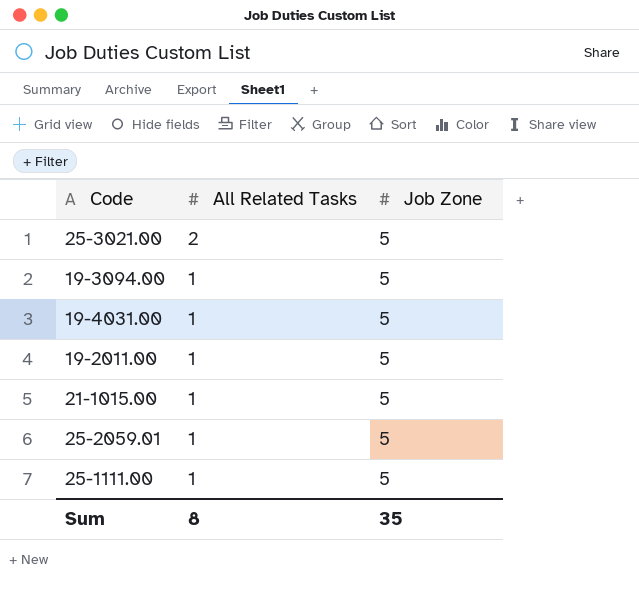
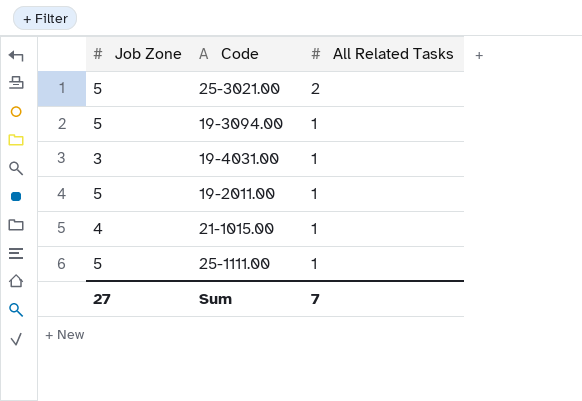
column Job Zone | position: 3 -> 1
row 25-2059.01: 1 | 5 -> none
19-4031.00 | Job Zone: 5 -> 3
21-1015.00 | Job Zone: 5 -> 4
Sum | Job Zone: 35 -> 27
Sum | All Related Tasks: 8 -> 7

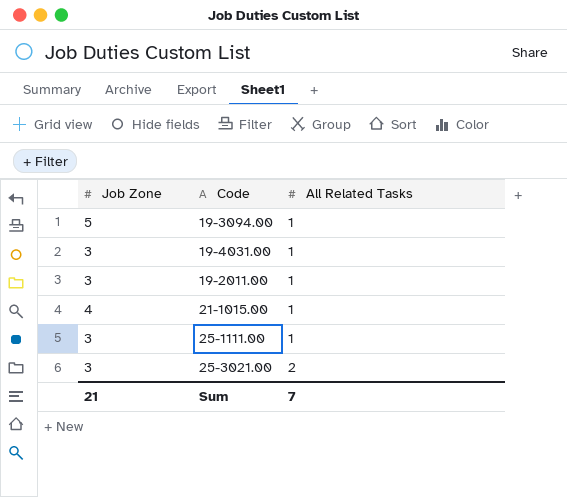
row order: All Related Tasks descending -> All Related Tasks ascending
19-2011.00 | Job Zone: 5 -> 3
25-1111.00 | Job Zone: 5 -> 3
25-3021.00 | Job Zone: 5 -> 3
Sum | Job Zone: 27 -> 21

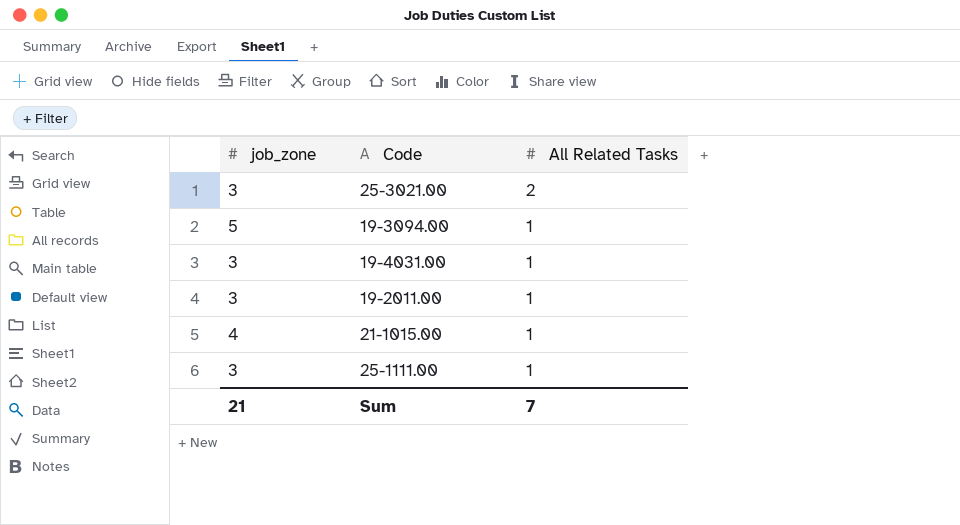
row order: All Related Tasks ascending -> All Related Tasks descending
column name: Job Zone -> job_zone

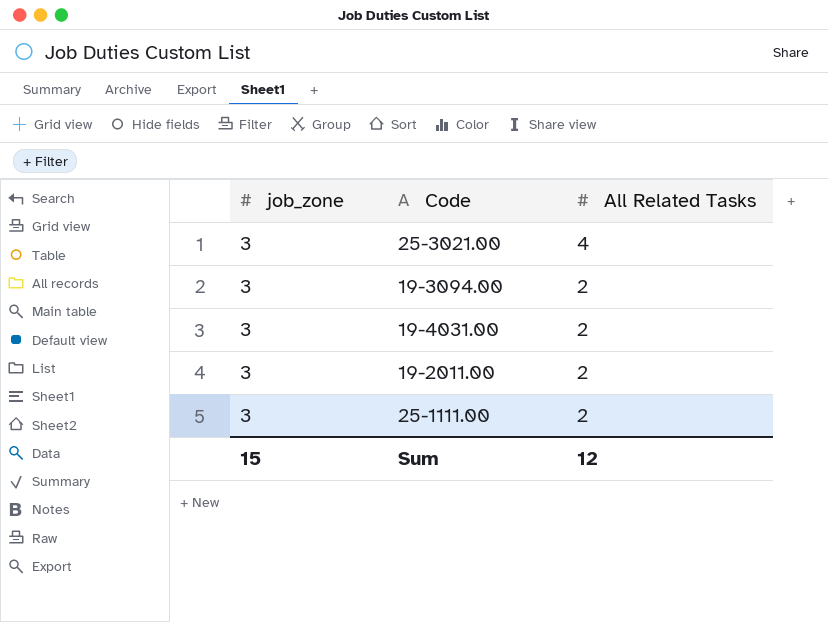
row 21-1015.00: 4 | 1 -> none
25-3021.00 | All Related Tasks: 2 -> 4
19-3094.00 | job_zone: 5 -> 3
19-3094.00 | All Related Tasks: 1 -> 2
19-4031.00 | All Related Tasks: 1 -> 2
19-2011.00 | All Related Tasks: 1 -> 2
25-1111.00 | All Related Tasks: 1 -> 2
Sum | job_zone: 21 -> 15
Sum | All Related Tasks: 7 -> 12

